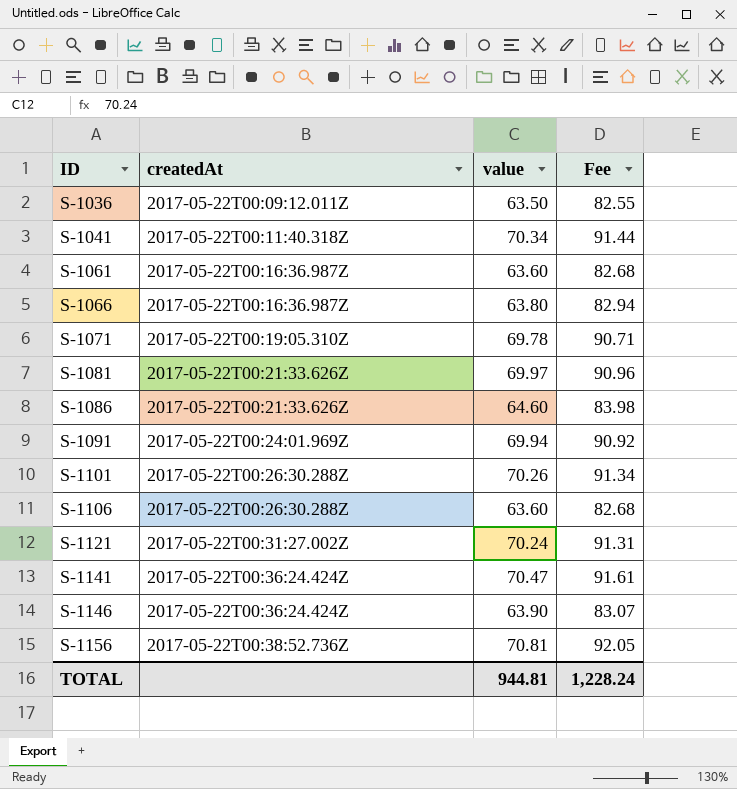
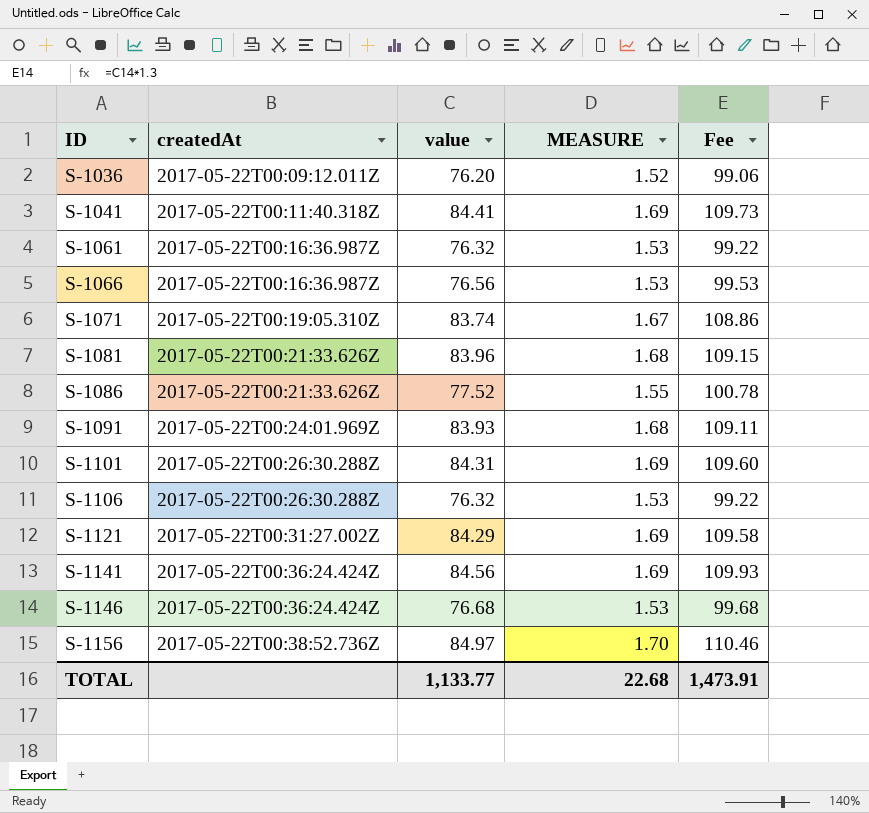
column MEASURE | formula: none -> [value] * 0.02
S-1036 | value: 63.50 -> 76.20
S-1036 | Fee: 82.55 -> 99.06
S-1041 | value: 70.34 -> 84.41
S-1041 | Fee: 91.44 -> 109.73
S-1061 | value: 63.60 -> 76.32
S-1061 | Fee: 82.68 -> 99.22
S-1066 | value: 63.80 -> 76.56
S-1066 | Fee: 82.94 -> 99.53
S-1071 | value: 69.78 -> 83.74
S-1071 | Fee: 90.71 -> 108.86
S-1081 | value: 69.97 -> 83.96
S-1081 | Fee: 90.96 -> 109.15
S-1086 | value: 64.60 -> 77.52
S-1086 | Fee: 83.98 -> 100.78
S-1091 | value: 69.94 -> 83.93
S-1091 | Fee: 90.92 -> 109.11
S-1101 | value: 70.26 -> 84.31
S-1101 | Fee: 91.34 -> 109.60
S-1106 | value: 63.60 -> 76.32
S-1106 | Fee: 82.68 -> 99.22
S-1121 | value: 70.24 -> 84.29
S-1121 | Fee: 91.31 -> 109.58
S-1141 | value: 70.47 -> 84.56
S-1141 | Fee: 91.61 -> 109.93
S-1146 | value: 63.90 -> 76.68
S-1146 | Fee: 83.07 -> 99.68
S-1156 | value: 70.81 -> 84.97
S-1156 | Fee: 92.05 -> 110.46
TOTAL | value: 944.81 -> 1,133.77
TOTAL | Fee: 1,228.24 -> 1,473.91

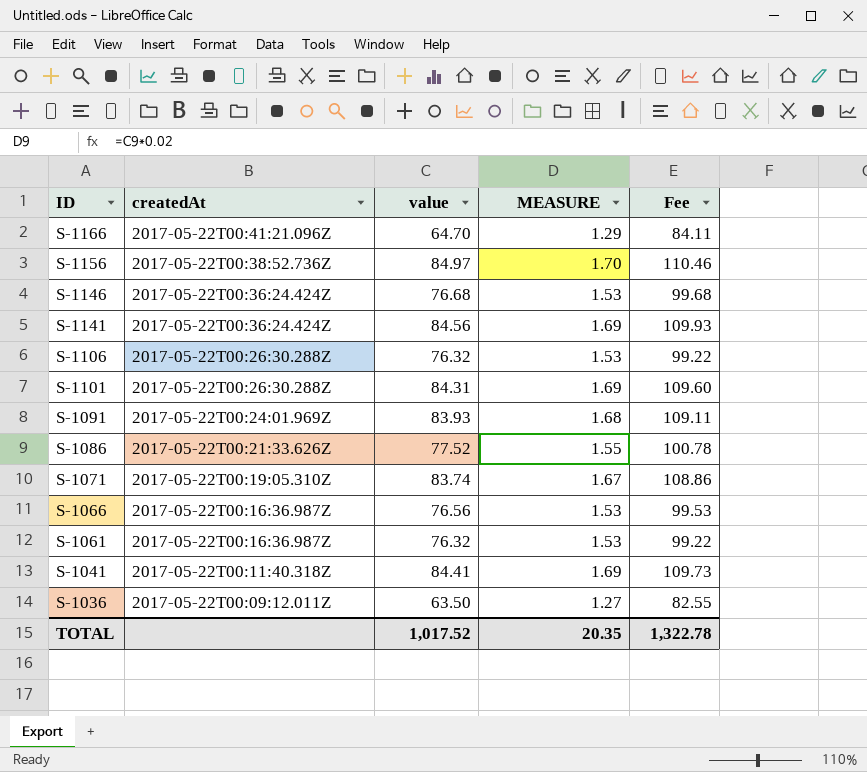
row order: ID ascending -> ID descending
row S-1081: 2017-05-22T00:21:33.626Z | 83.96 | 1.68 | 109.15 -> none
row S-1121: 2017-05-22T00:31:27.002Z | 84.29 | 1.69 | 109.58 -> none
row S-1166: none -> 2017-05-22T00:41:21.096Z | 64.70 | 1.29 | 84.11
S-1036 | value: 76.20 -> 63.50
S-1036 | MEASURE: 1.52 -> 1.27
S-1036 | Fee: 99.06 -> 82.55
TOTAL | value: 1,133.77 -> 1,017.52
TOTAL | MEASURE: 22.68 -> 20.35
TOTAL | Fee: 1,473.91 -> 1,322.78

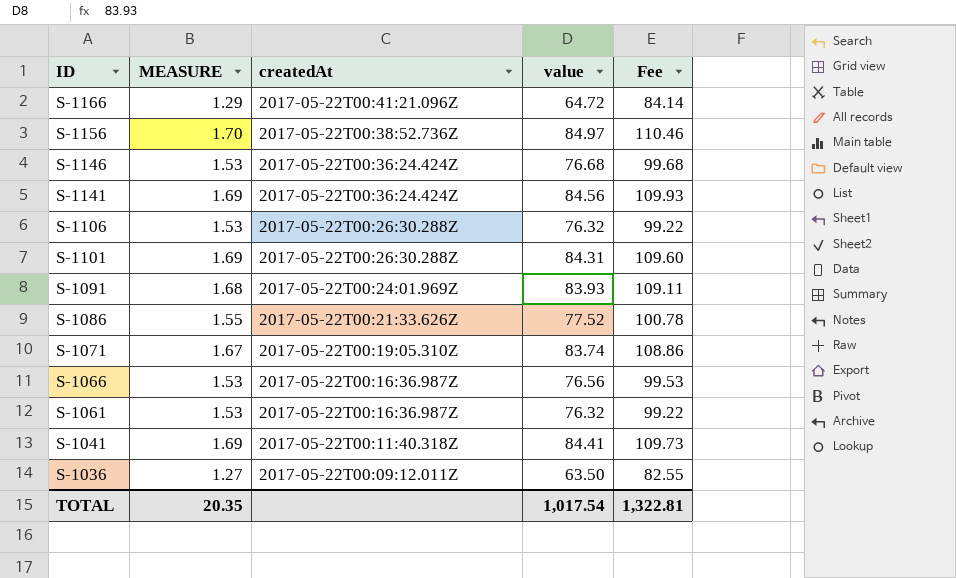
column MEASURE | position: 4 -> 2
S-1166 | value: 64.70 -> 64.72
S-1166 | Fee: 84.11 -> 84.14
TOTAL | value: 1,017.52 -> 1,017.54
TOTAL | Fee: 1,322.78 -> 1,322.81

